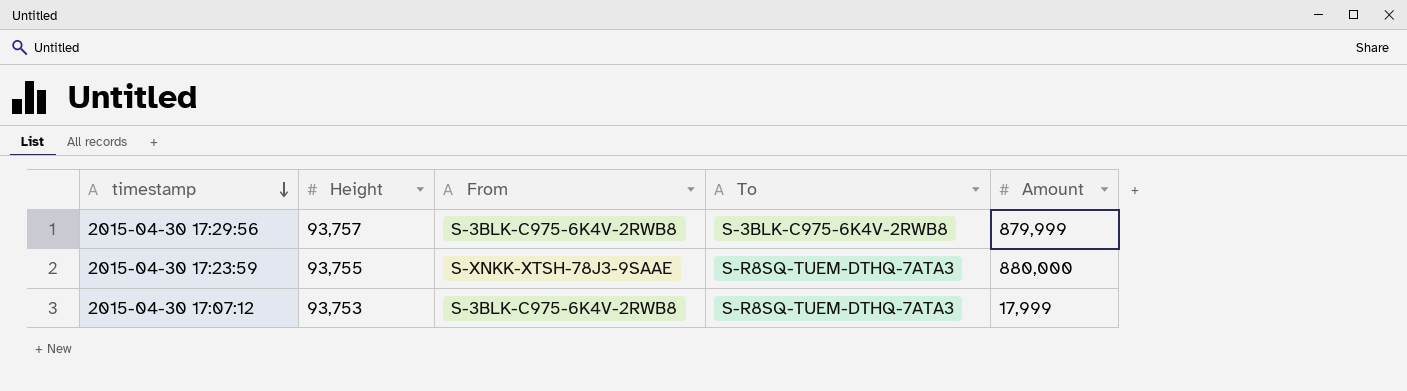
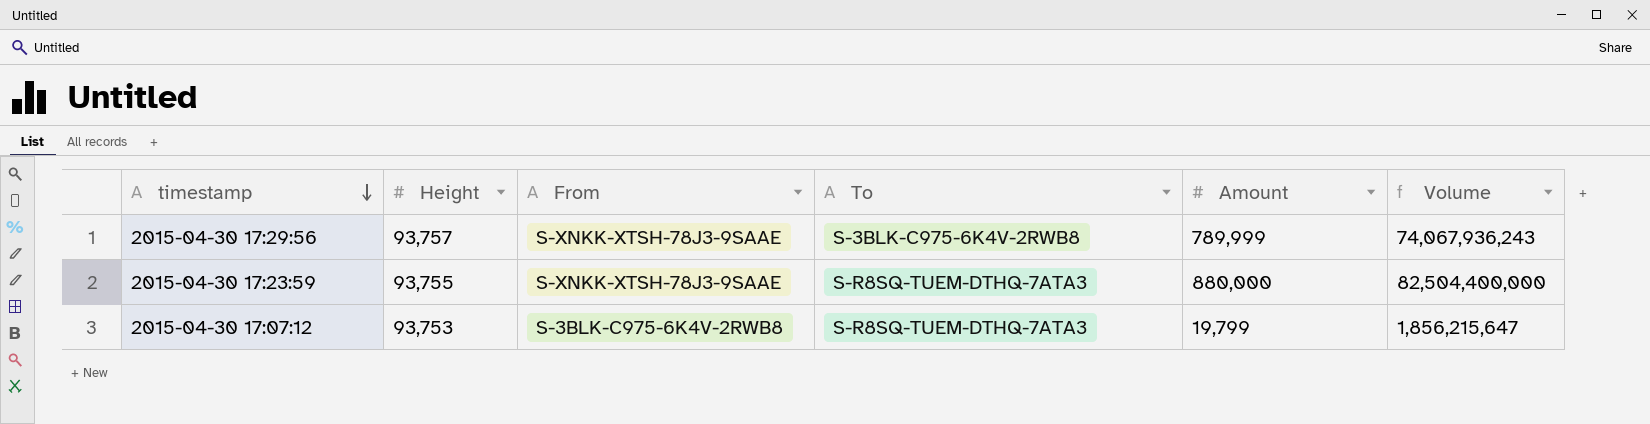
column Volume | formula: none -> [Height] * [Amount]
2015-04-30 17:29:56 | From: S-3BLK-C975-6K4V-2RWB8 -> S-XNKK-XTSH-78J3-9SAAE
2015-04-30 17:29:56 | Amount: 879,999 -> 789,999
2015-04-30 17:07:12 | Amount: 17,999 -> 19,799

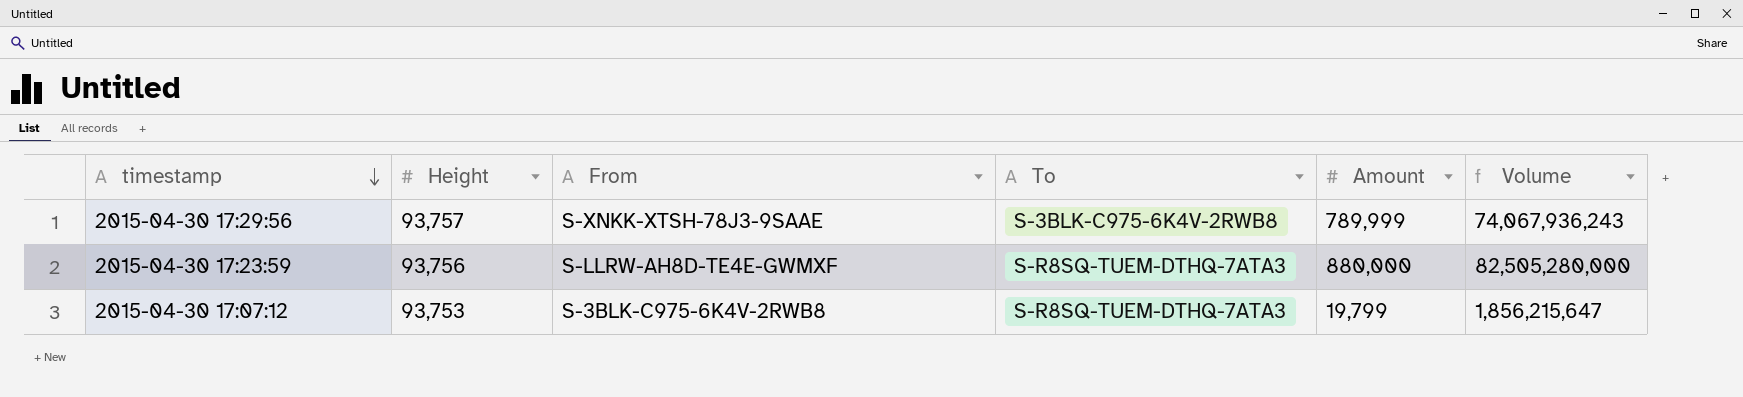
2015-04-30 17:23:59 | Height: 93,755 -> 93,756
2015-04-30 17:23:59 | From: S-XNKK-XTSH-78J3-9SAAE -> S-LLRW-AH8D-TE4E-GWMXF
2015-04-30 17:23:59 | Volume: 82,504,400,000 -> 82,505,280,000

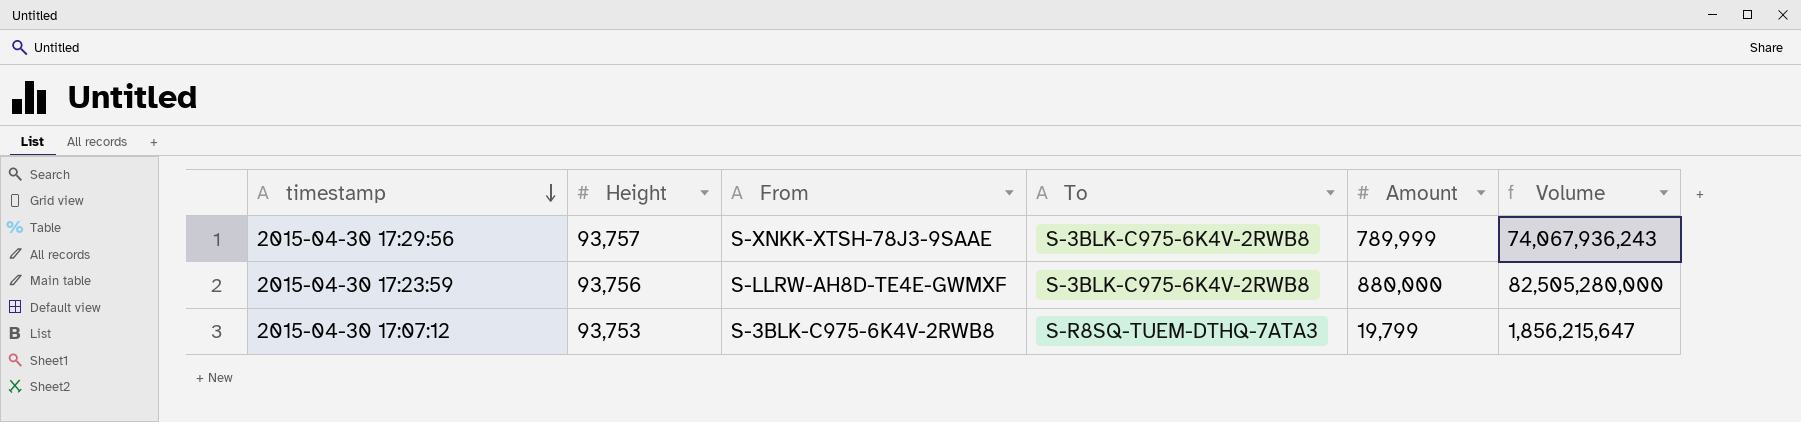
2015-04-30 17:23:59 | To: S-R8SQ-TUEM-DTHQ-7ATA3 -> S-3BLK-C975-6K4V-2RWB8

